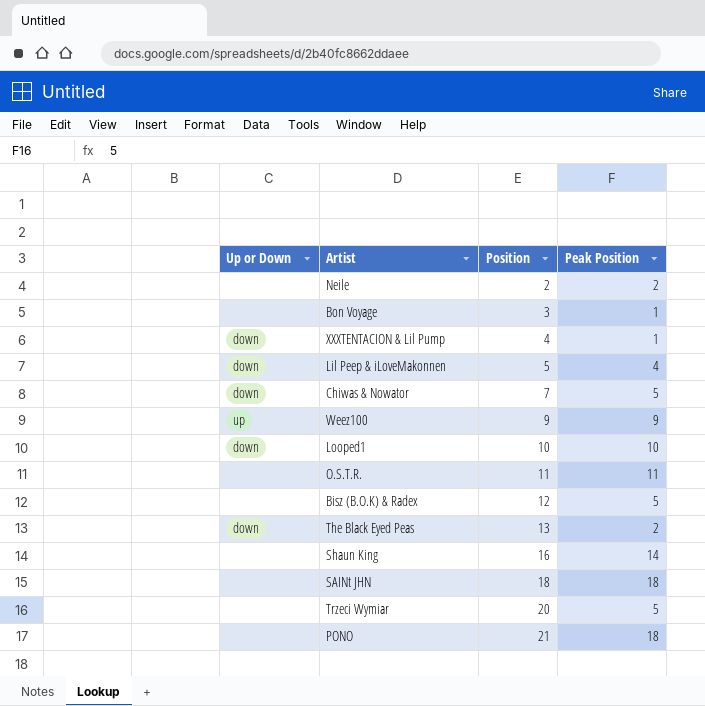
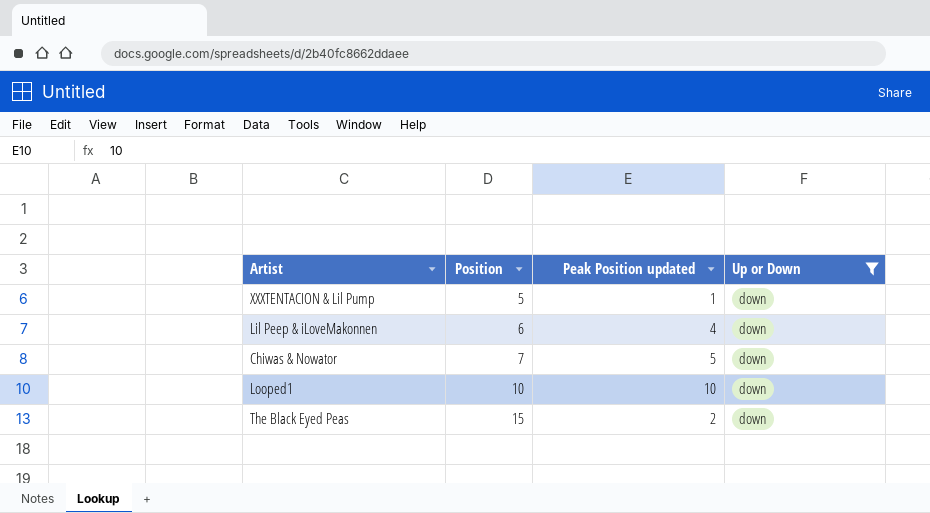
filter: none -> Up or Down = down
column name: Peak Position -> Peak Position updated
column Up or Down | position: 1 -> 4
XXXTENTACION & Lil Pump | Position: 4 -> 5
Lil Peep & iLoveMakonnen | Position: 5 -> 6
The Black Eyed Peas | Position: 13 -> 15

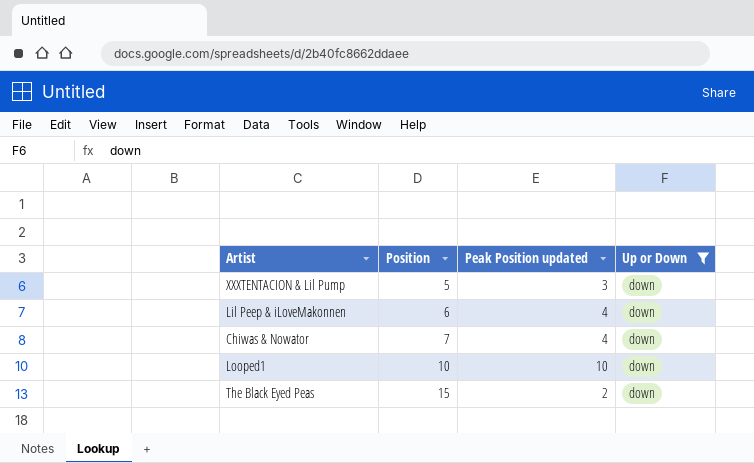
XXXTENTACION & Lil Pump | Peak Position updated: 1 -> 3
Chiwas & Nowator | Peak Position updated: 5 -> 4

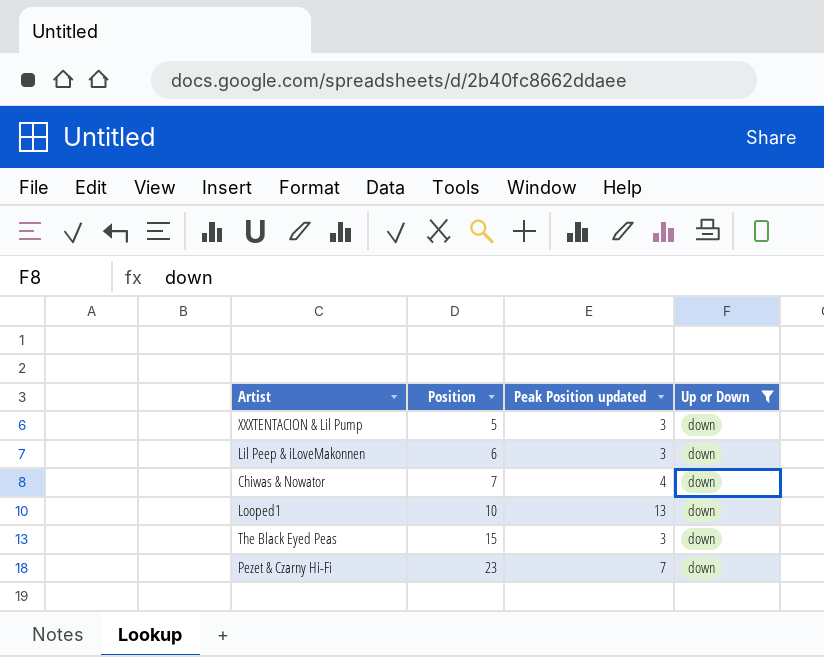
Lil Peep & iLoveMakonnen | Peak Position updated: 4 -> 3
Looped1 | Peak Position updated: 10 -> 13
The Black Eyed Peas | Peak Position updated: 2 -> 3
row Pezet & Czarny Hi-Fi: none -> 23 | 7 | down

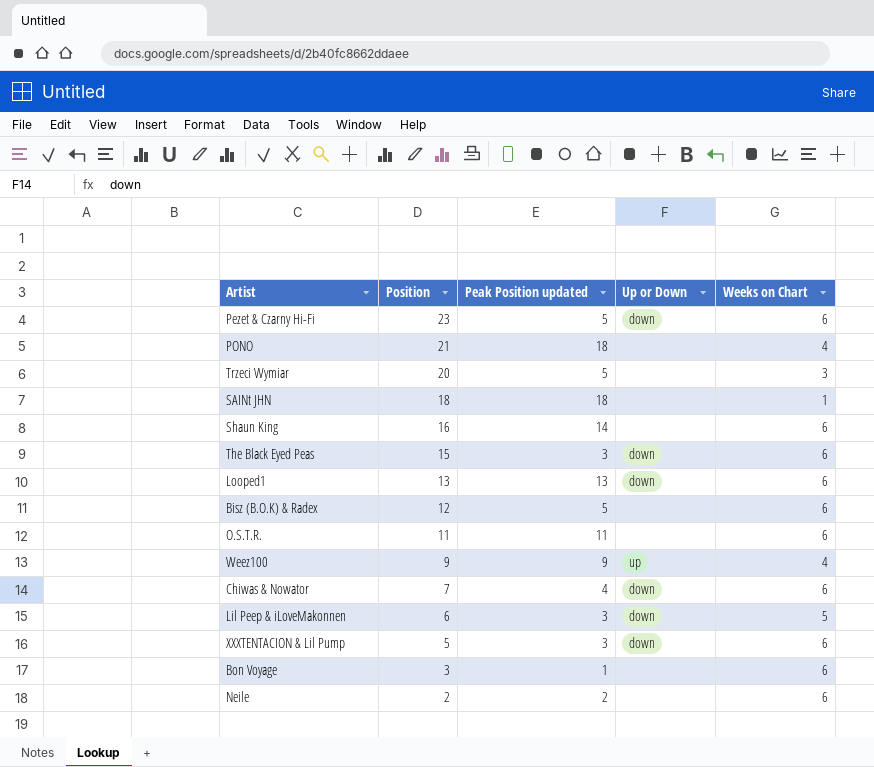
filter: Up or Down = down -> none
row order: Position ascending -> Position descending
column Weeks on Chart | position: none -> 5
Pezet & Czarny Hi-Fi | Peak Position updated: 7 -> 5
Looped1 | Position: 10 -> 13

